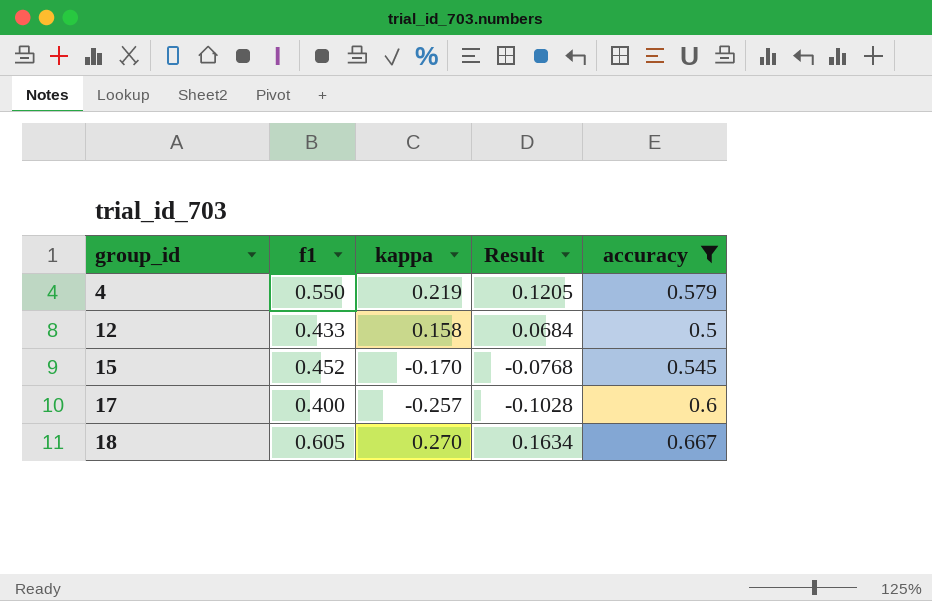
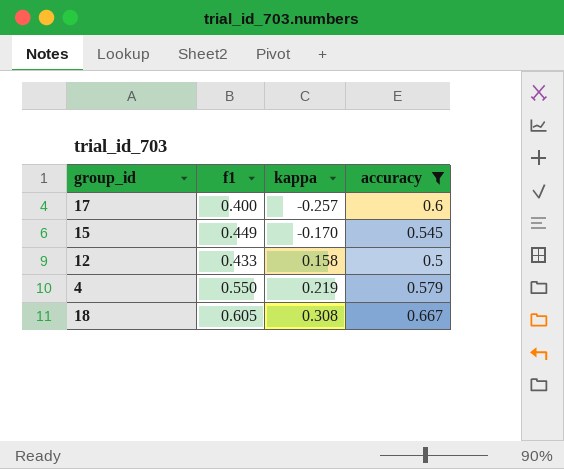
row order: group_id ascending -> kappa ascending
column Result | formula: [f1] * [kappa] -> none
15 | f1: 0.452 -> 0.449
18 | kappa: 0.270 -> 0.308

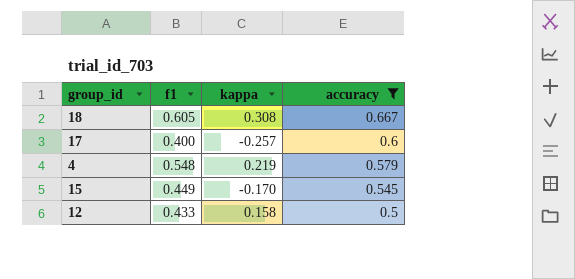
row order: kappa ascending -> accuracy descending
4 | f1: 0.550 -> 0.548

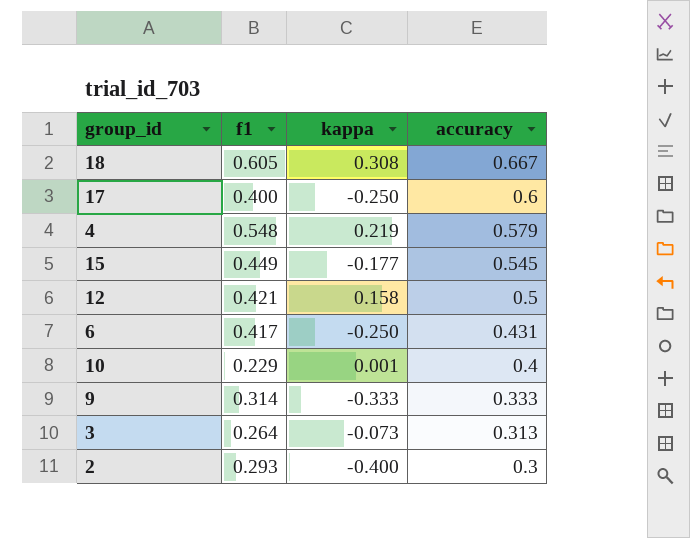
filter: accuracy >= 0.5 -> none
17 | kappa: -0.257 -> -0.250
15 | kappa: -0.170 -> -0.177
12 | f1: 0.433 -> 0.421

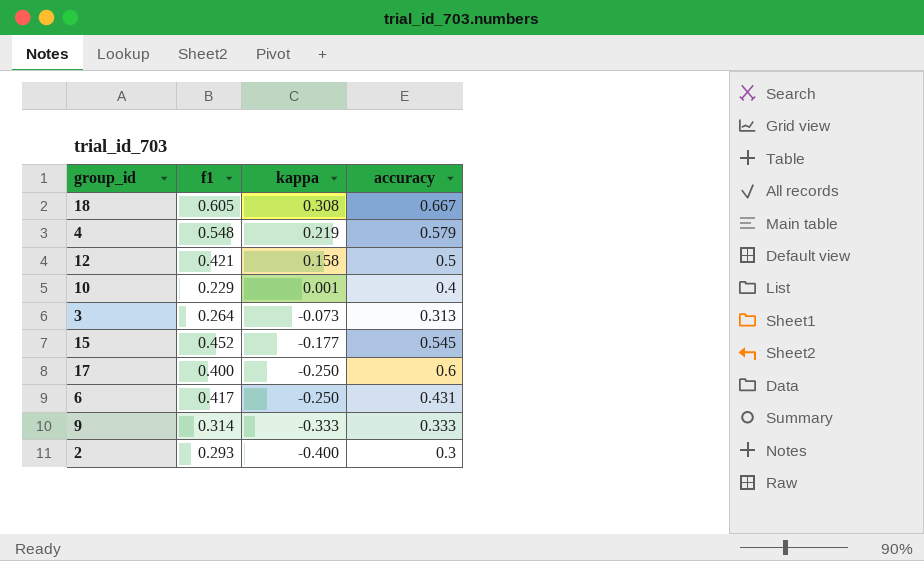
row order: accuracy descending -> kappa descending
15 | f1: 0.449 -> 0.452

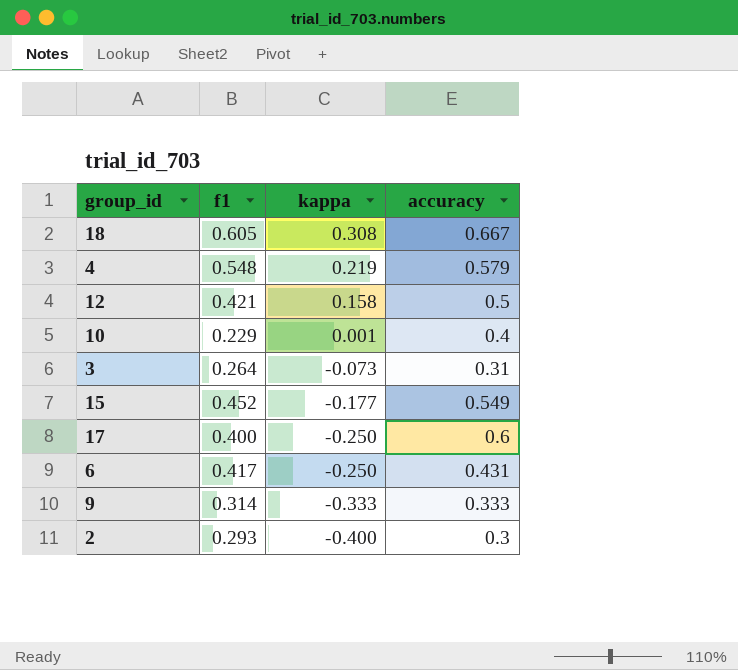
3 | accuracy: 0.313 -> 0.31
15 | accuracy: 0.545 -> 0.549

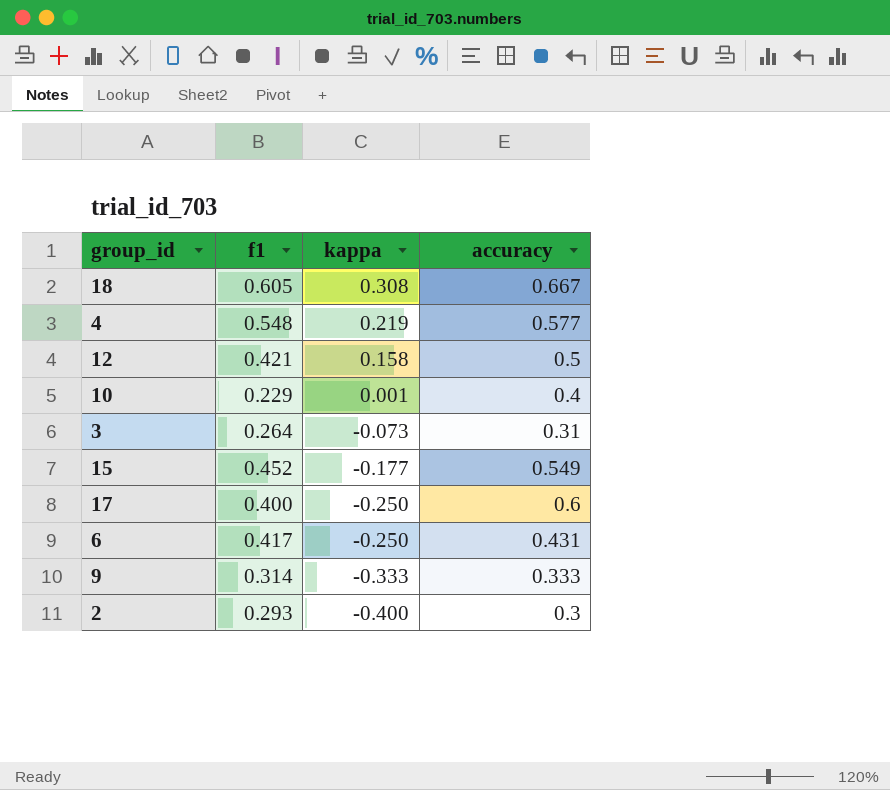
4 | accuracy: 0.579 -> 0.577

